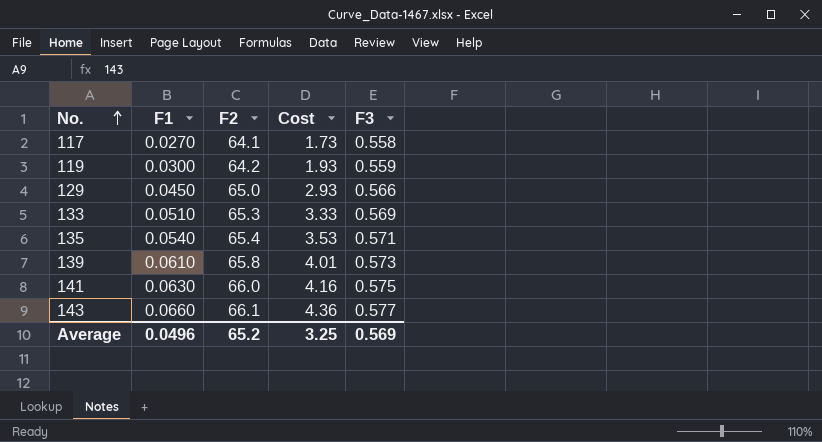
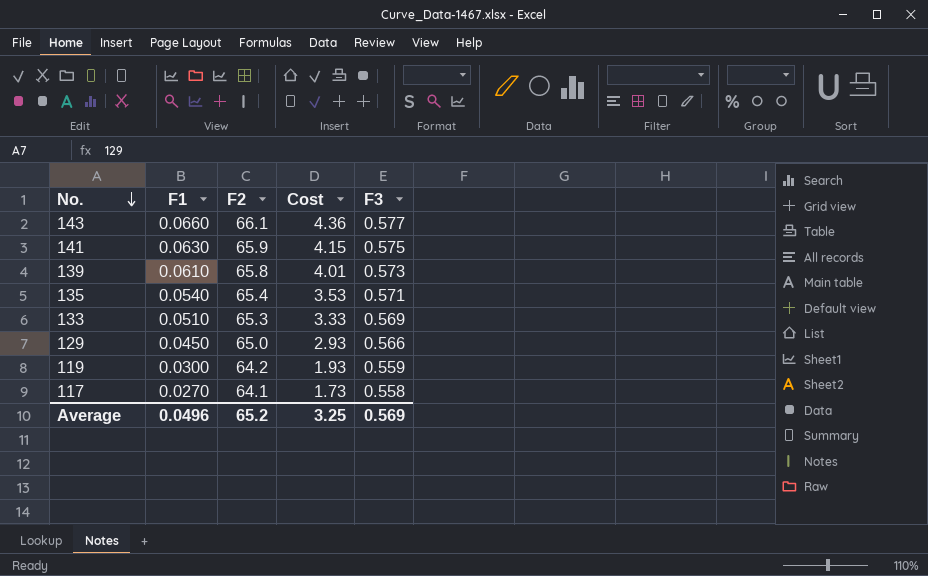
row order: No. ascending -> No. descending
141 | F2: 66.0 -> 65.9
141 | Cost: 4.16 -> 4.15

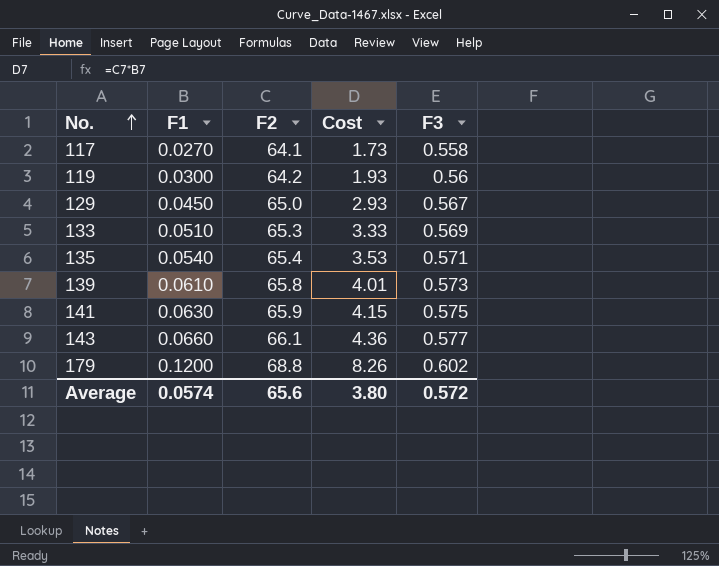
row order: No. descending -> No. ascending
119 | F3: 0.559 -> 0.56
129 | F3: 0.566 -> 0.567
row 179: none -> 0.1200 | 68.8 | 8.26 | 0.602
Average | F1: 0.0496 -> 0.0574
Average | F2: 65.2 -> 65.6
Average | Cost: 3.25 -> 3.80
Average | F3: 0.569 -> 0.572

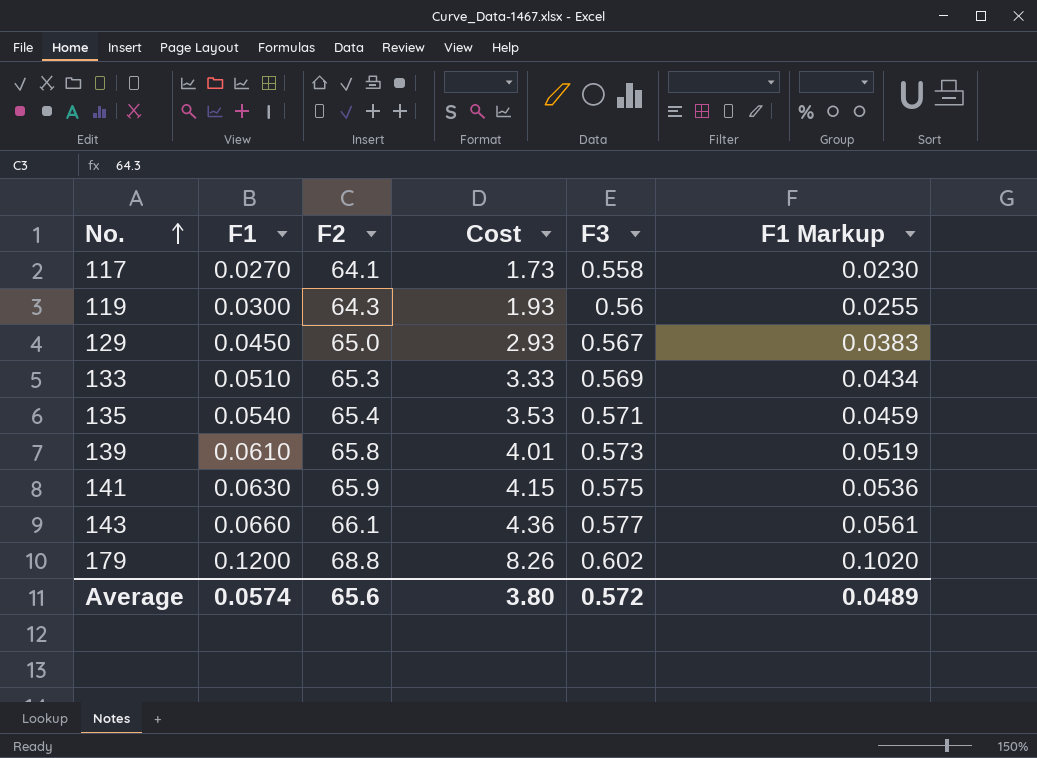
column F1 Markup | formula: none -> [F1] * 0.85
119 | F2: 64.2 -> 64.3

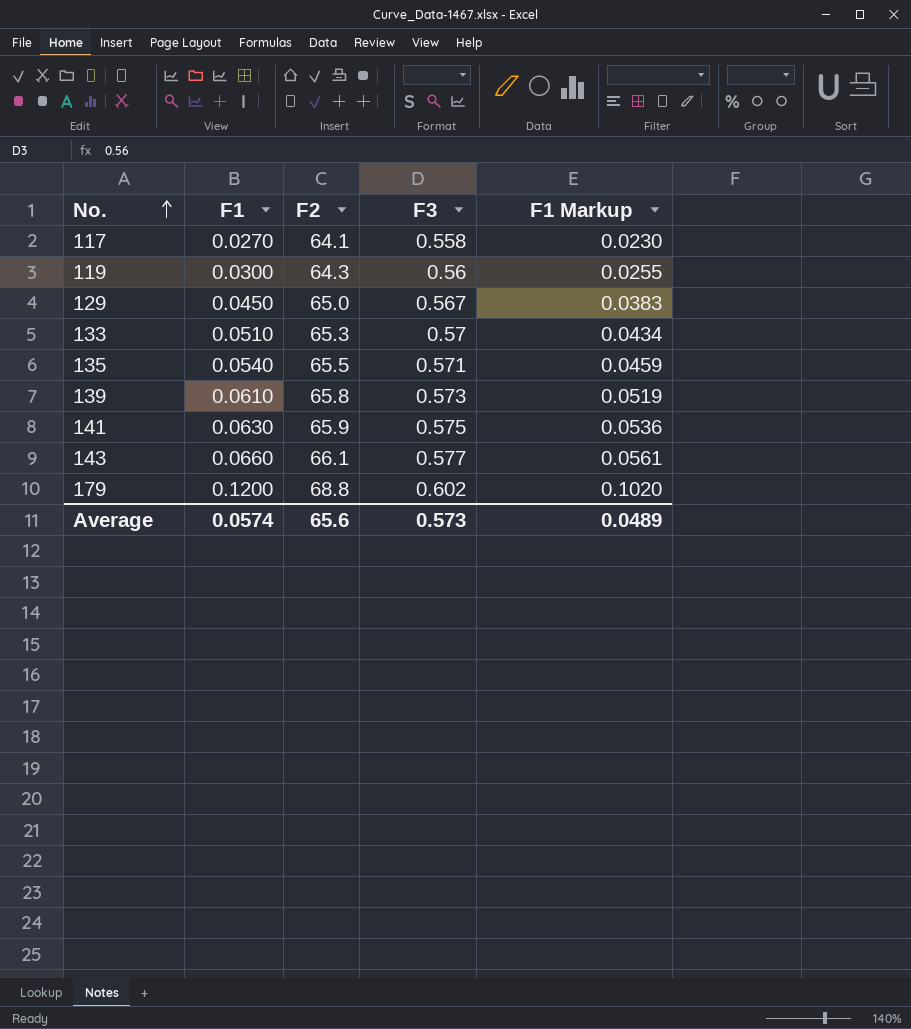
column Cost | formula: [F1] * [F2] -> none
133 | F3: 0.569 -> 0.57
135 | F2: 65.4 -> 65.5
Average | F3: 0.572 -> 0.573

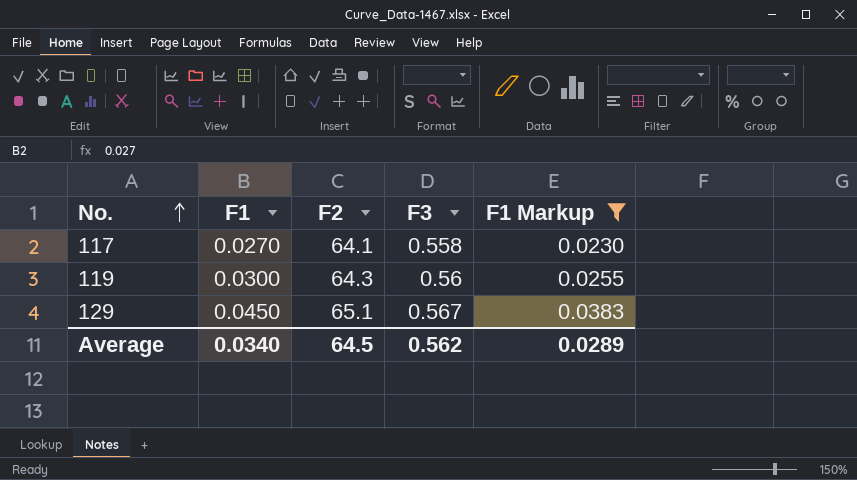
filter: none -> F1 Markup <= 0.0383
129 | F2: 65.0 -> 65.1
Average | F1: 0.0574 -> 0.0340
Average | F2: 65.6 -> 64.5
Average | F3: 0.573 -> 0.562
Average | F1 Markup: 0.0489 -> 0.0289

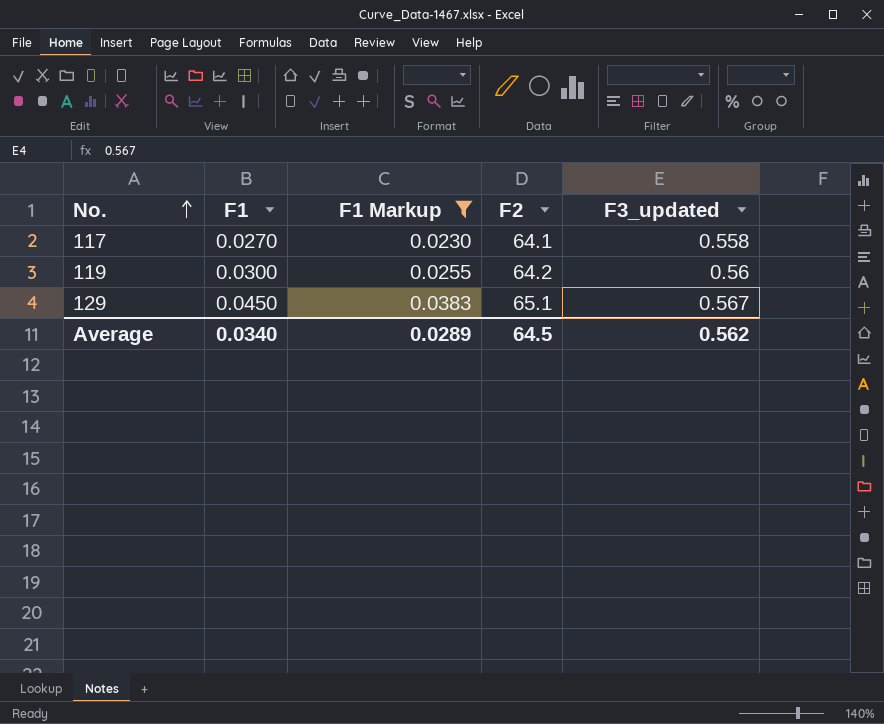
column F1 Markup | position: 5 -> 3
column name: F3 -> F3_updated
119 | F2: 64.3 -> 64.2

